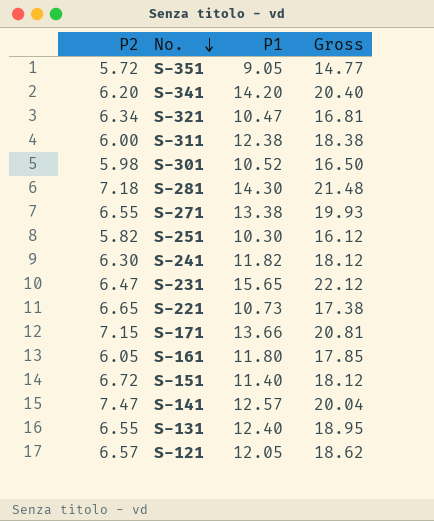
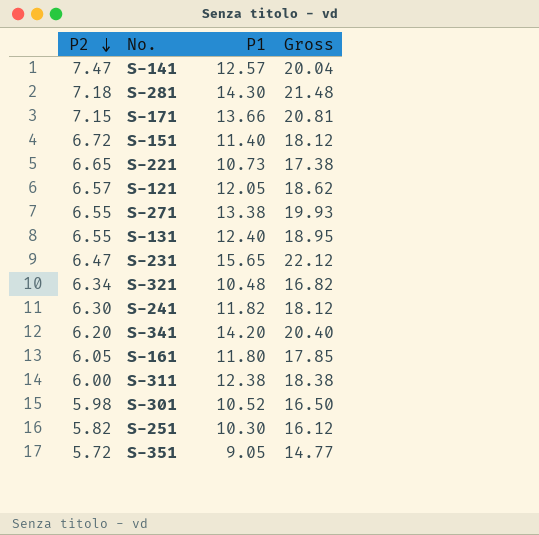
row order: No. descending -> P2 descending
S-321 | P1: 10.47 -> 10.48
S-321 | Gross: 16.81 -> 16.82

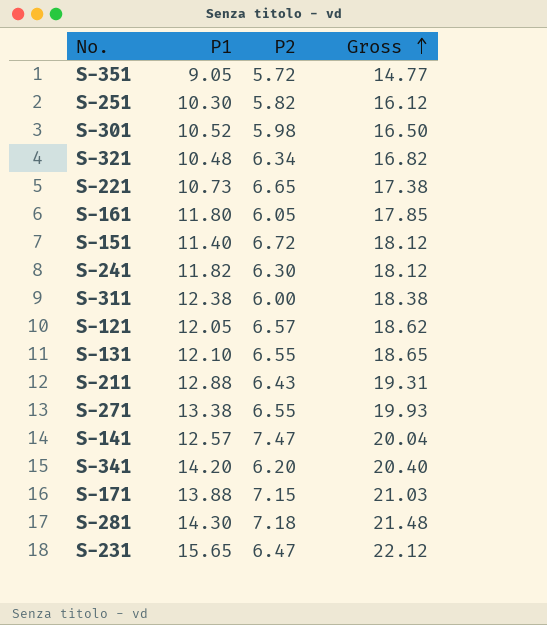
row order: P2 descending -> Gross ascending
column P2 | position: 1 -> 3
S-131 | P1: 12.40 -> 12.10
S-131 | Gross: 18.95 -> 18.65
row S-211: none -> 12.88 | 6.43 | 19.31
S-171 | P1: 13.66 -> 13.88
S-171 | Gross: 20.81 -> 21.03

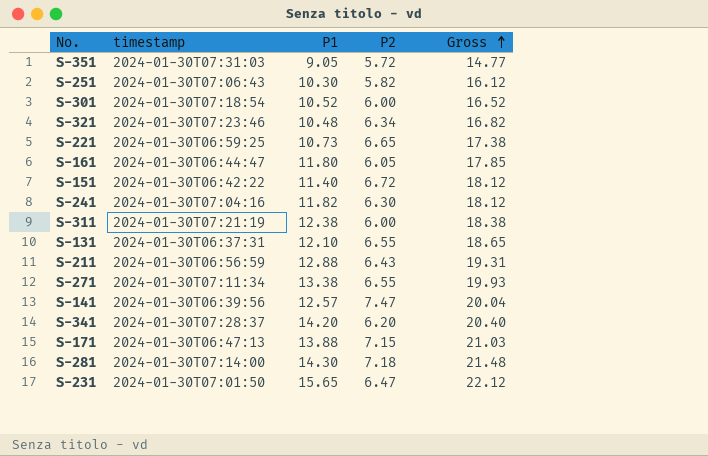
column timestamp | position: none -> 2
row S-121: 12.05 | 6.57 | 18.62 -> none
S-301 | P2: 5.98 -> 6.00
S-301 | Gross: 16.50 -> 16.52

